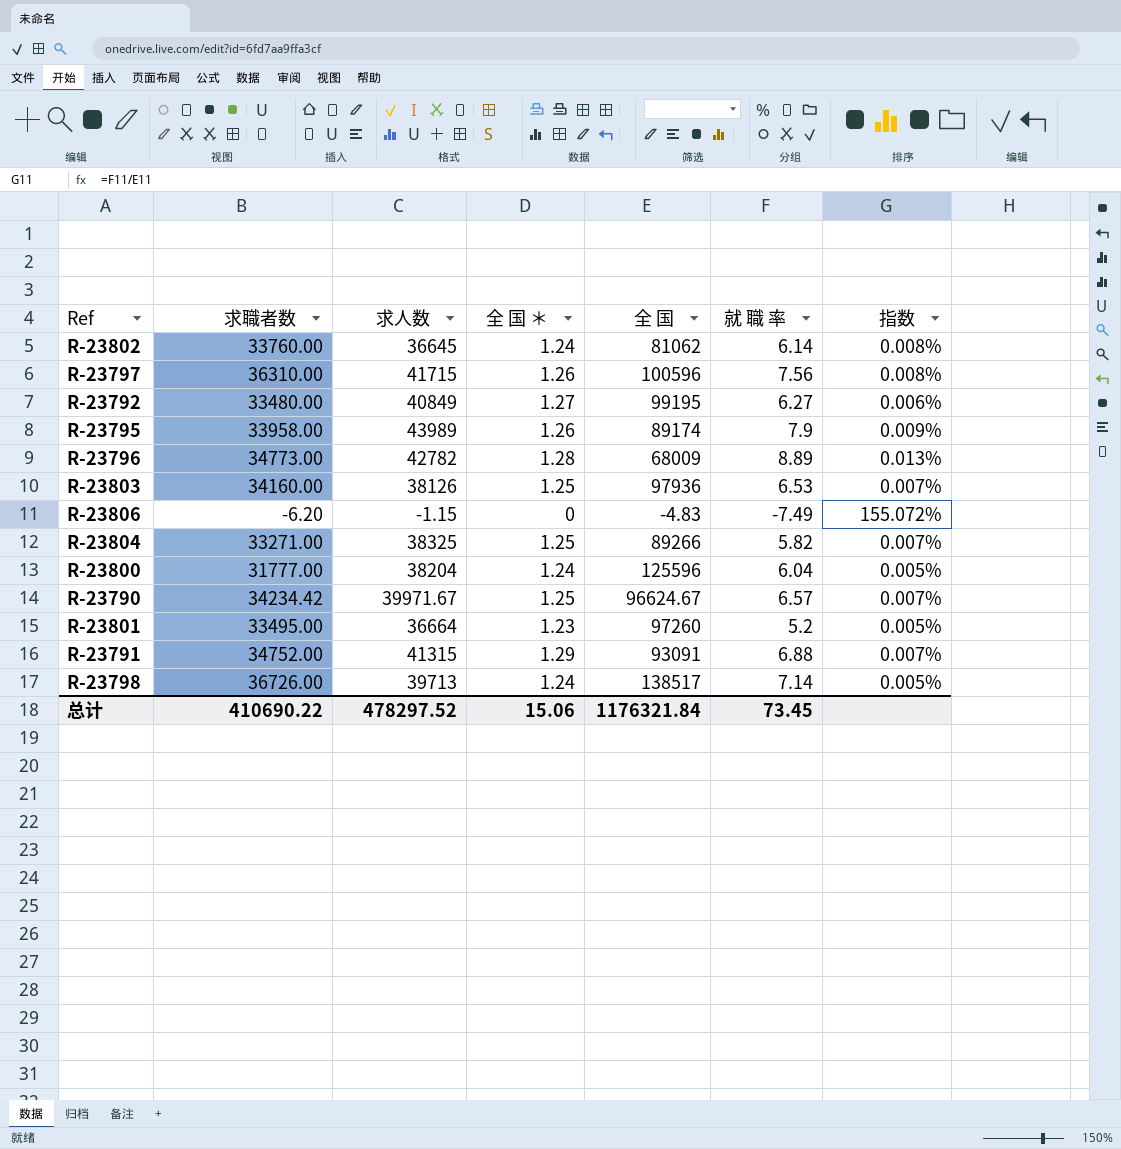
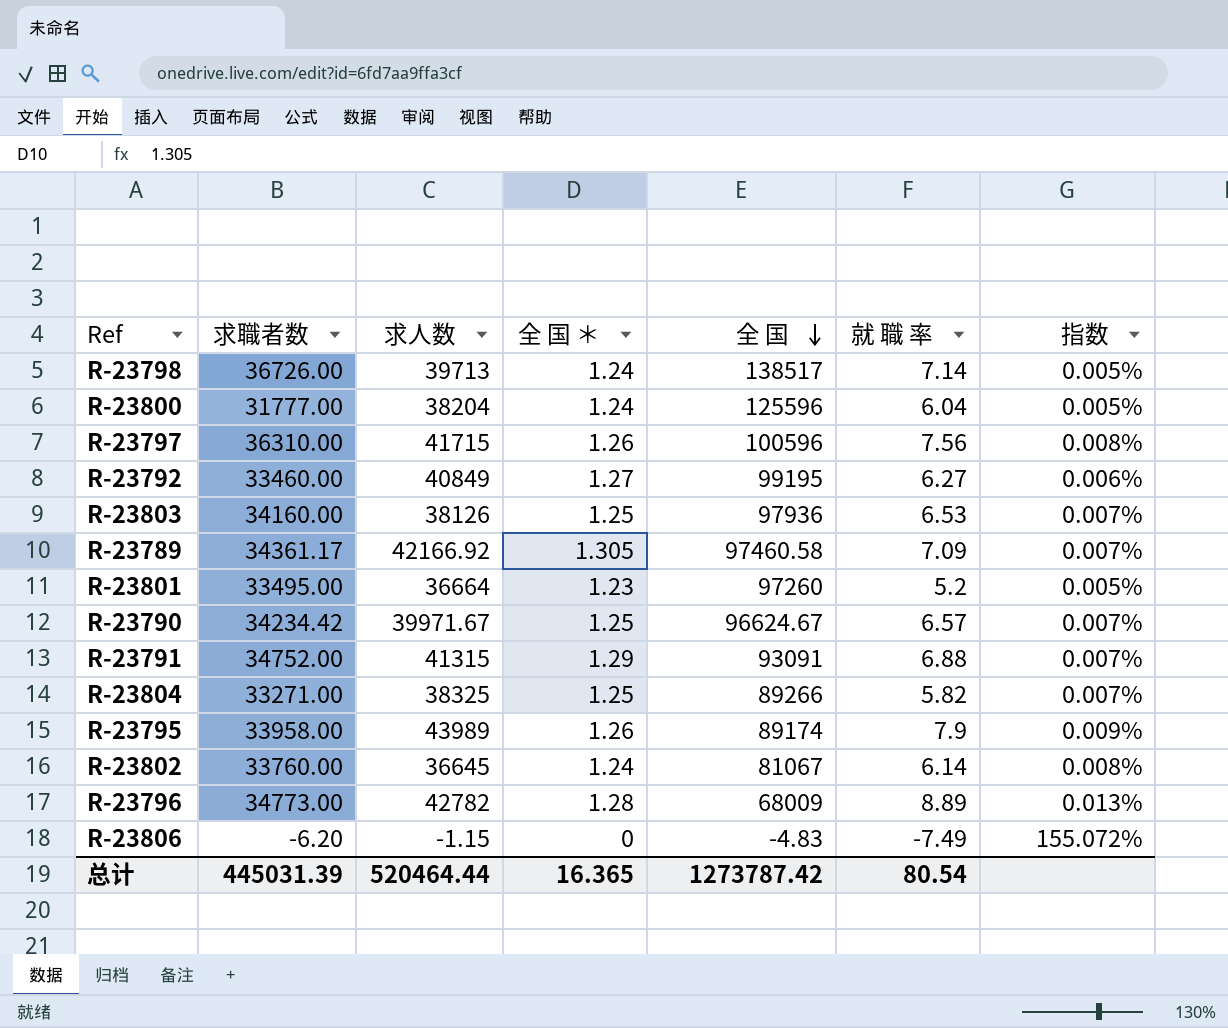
row order: none -> 全 国 descending
R-23792 | 求職者数: 33480.00 -> 33460.00
row R-23789: none -> 34361.17 | 42166.92 | 1.305 | 97460.58 | 7.09 | 0.007%
R-23802 | 全 国: 81062 -> 81067
总计 | 求職者数: 410690.22 -> 445031.39
总计 | 求人数: 478297.52 -> 520464.44
总计 | 全 国 ＊: 15.06 -> 16.365
总计 | 全 国: 1176321.84 -> 1273787.42
总计 | 就 職 率: 73.45 -> 80.54

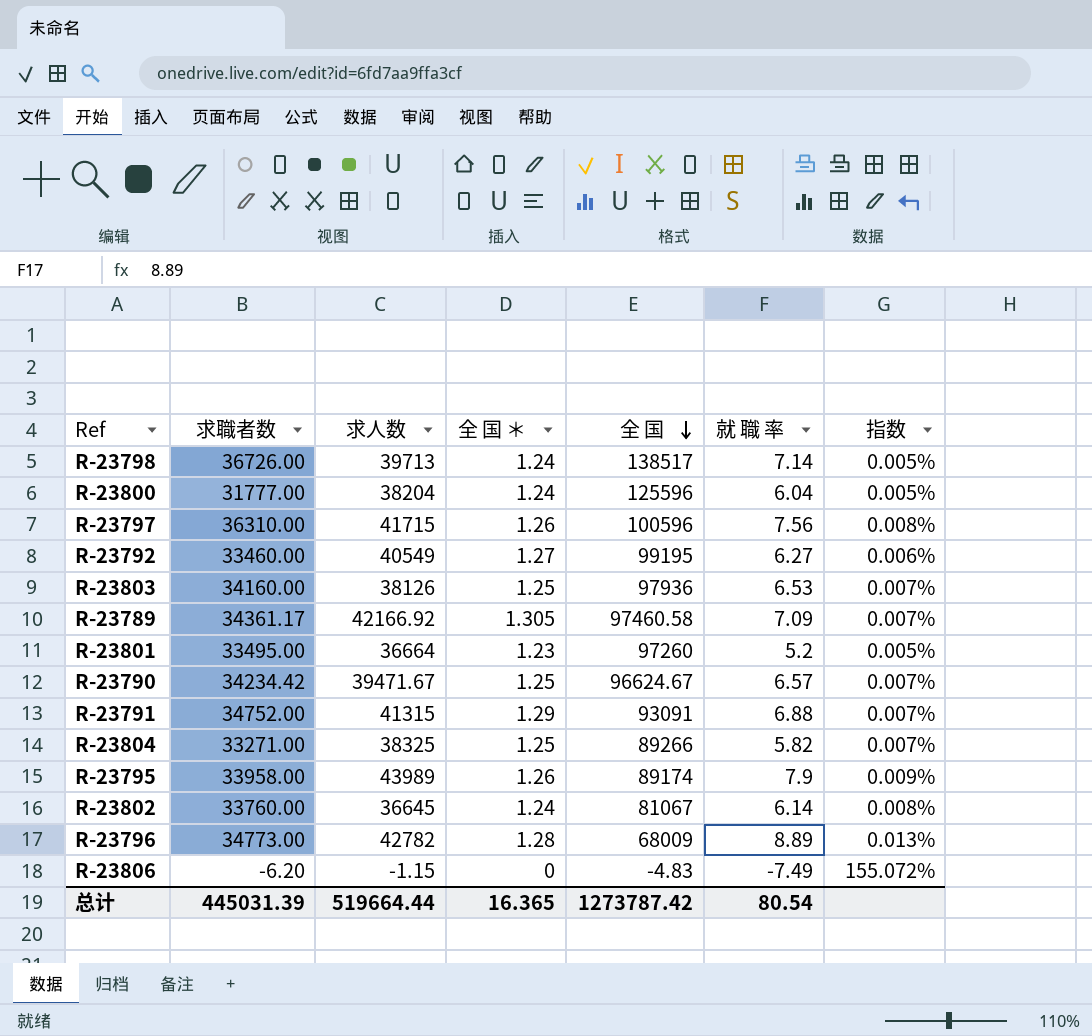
R-23792 | 求人数: 40849 -> 40549
R-23790 | 求人数: 39971.67 -> 39471.67
总计 | 求人数: 520464.44 -> 519664.44

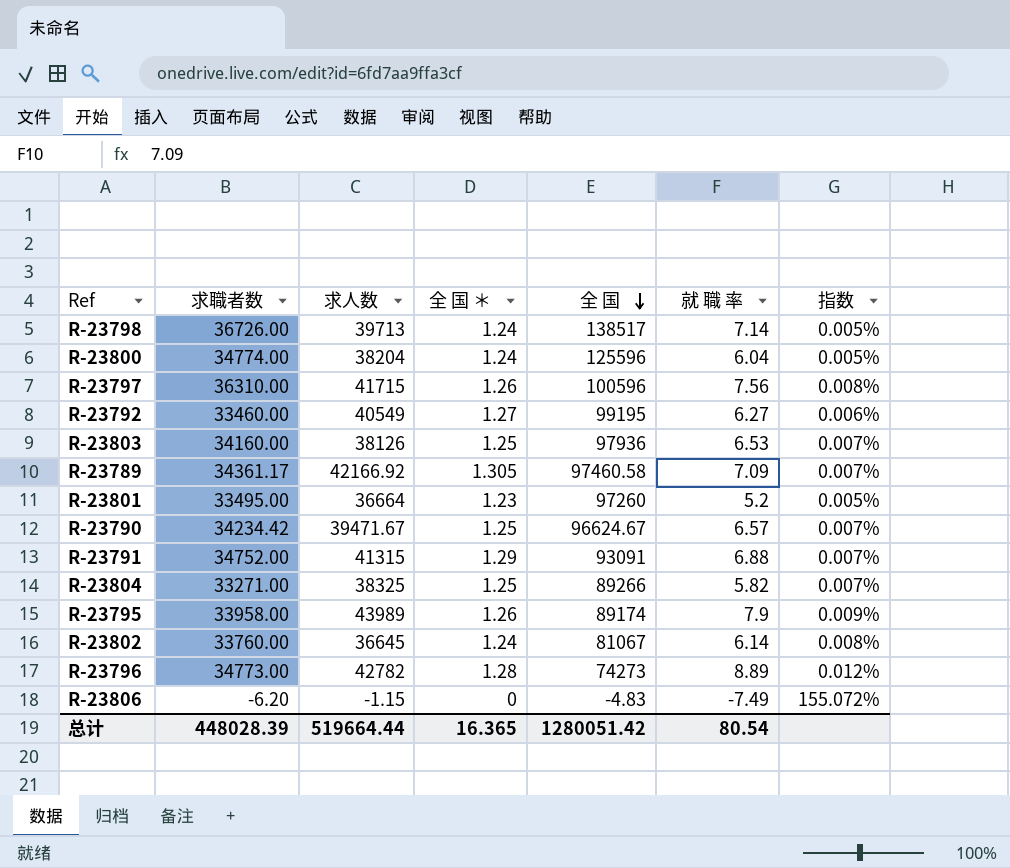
R-23800 | 求職者数: 31777.00 -> 34774.00
R-23796 | 全 国: 68009 -> 74273
R-23796 | 指数: 0.013% -> 0.012%
总计 | 求職者数: 445031.39 -> 448028.39
总计 | 全 国: 1273787.42 -> 1280051.42

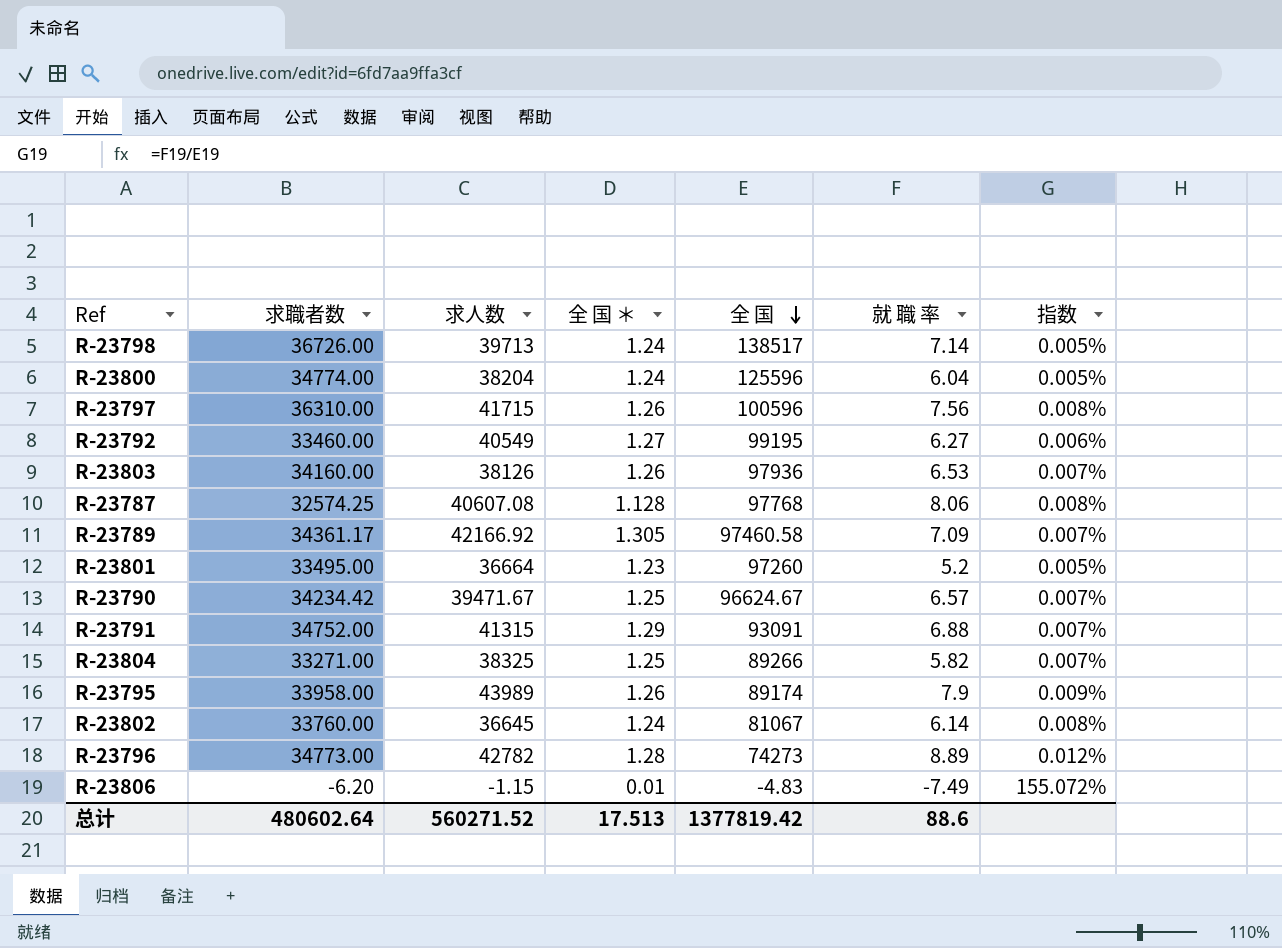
R-23803 | 全 国 ＊: 1.25 -> 1.26
row R-23787: none -> 32574.25 | 40607.08 | 1.128 | 97768 | 8.06 | 0.008%
R-23806 | 全 国 ＊: 0 -> 0.01
总计 | 求職者数: 448028.39 -> 480602.64
总计 | 求人数: 519664.44 -> 560271.52
总计 | 全 国 ＊: 16.365 -> 17.513
总计 | 全 国: 1280051.42 -> 1377819.42
总计 | 就 職 率: 80.54 -> 88.6

